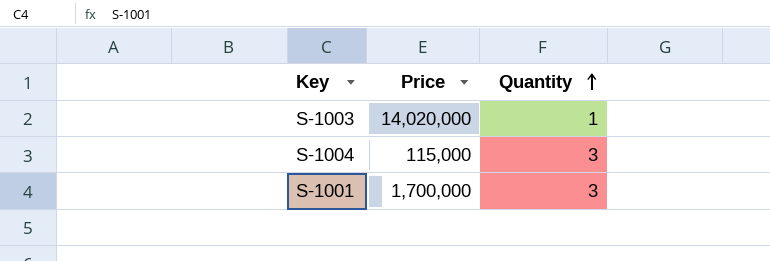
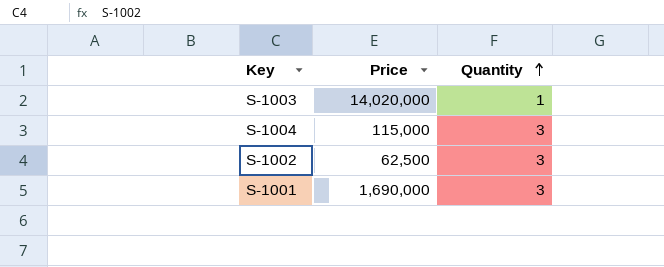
row S-1002: none -> 62,500 | 3
S-1001 | Price: 1,700,000 -> 1,690,000

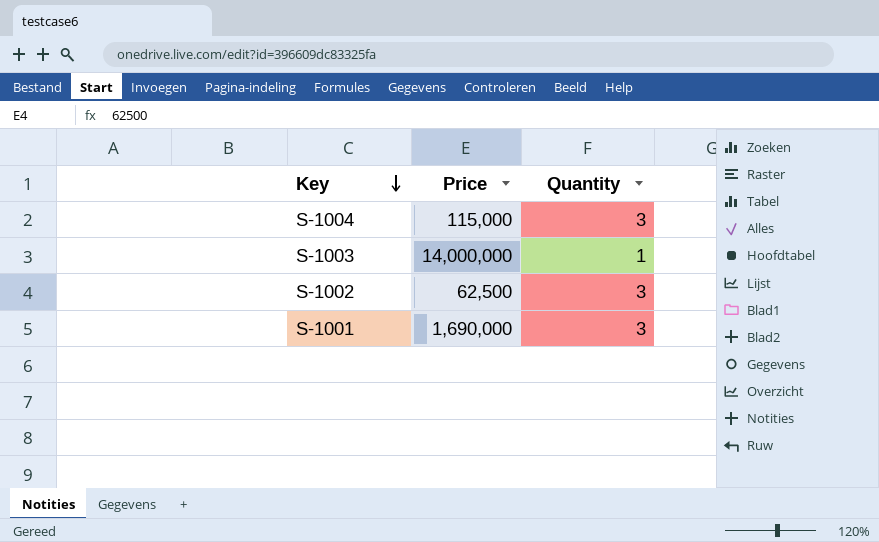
row order: Quantity ascending -> Key descending
S-1003 | Price: 14,020,000 -> 14,000,000

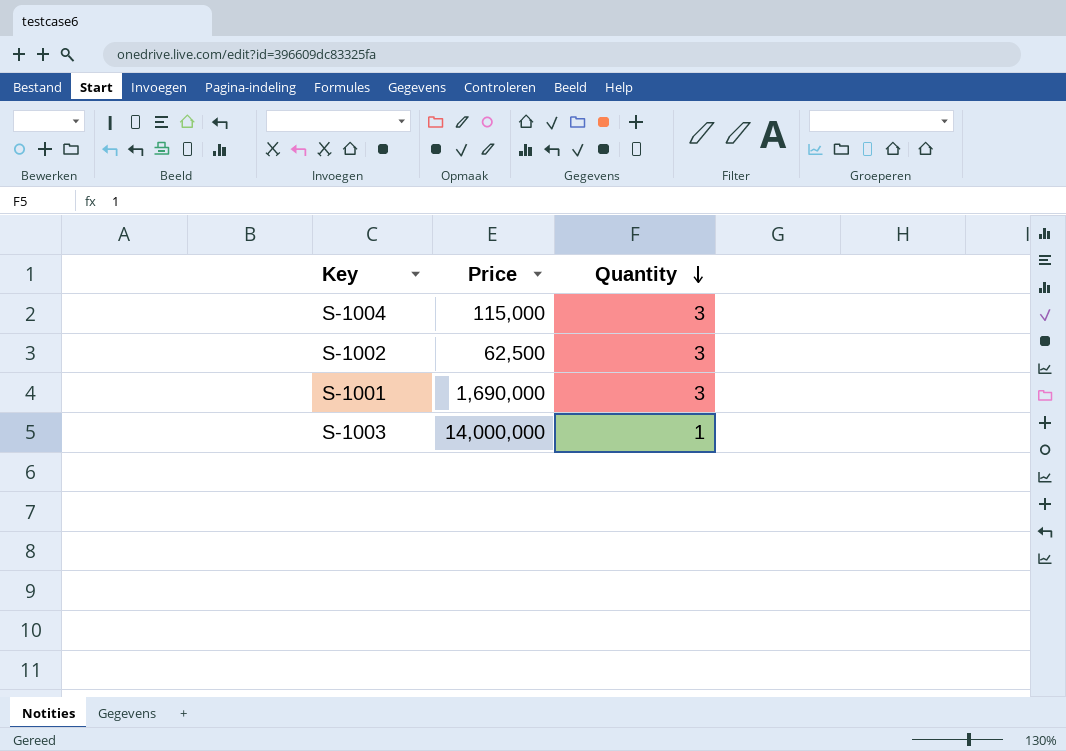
row order: Key descending -> Quantity descending

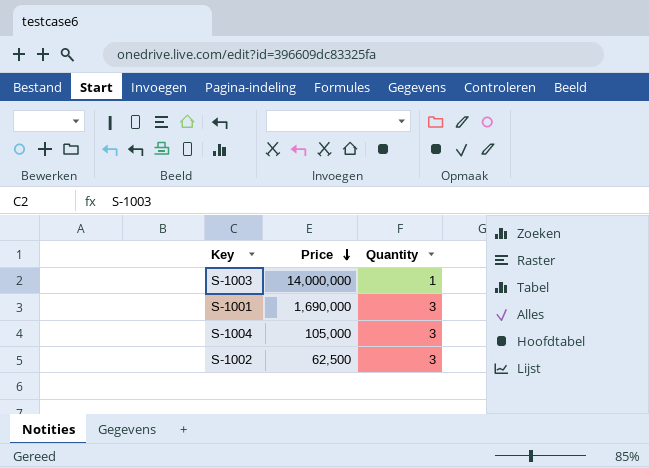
row order: Quantity descending -> Price descending
S-1004 | Price: 115,000 -> 105,000

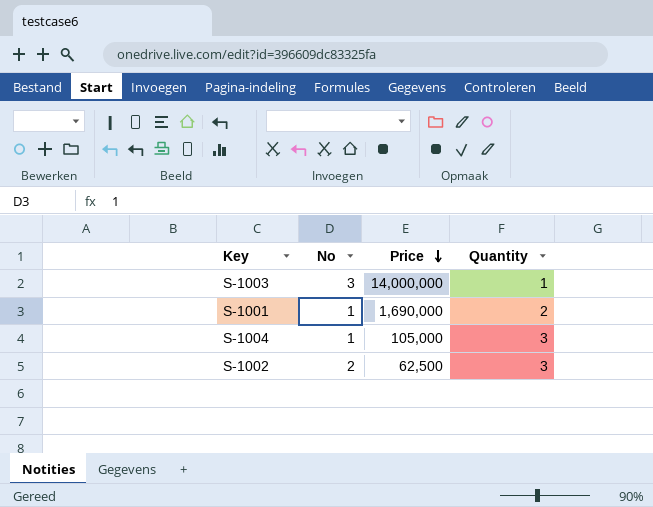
column No | position: none -> 2
S-1001 | Quantity: 3 -> 2

